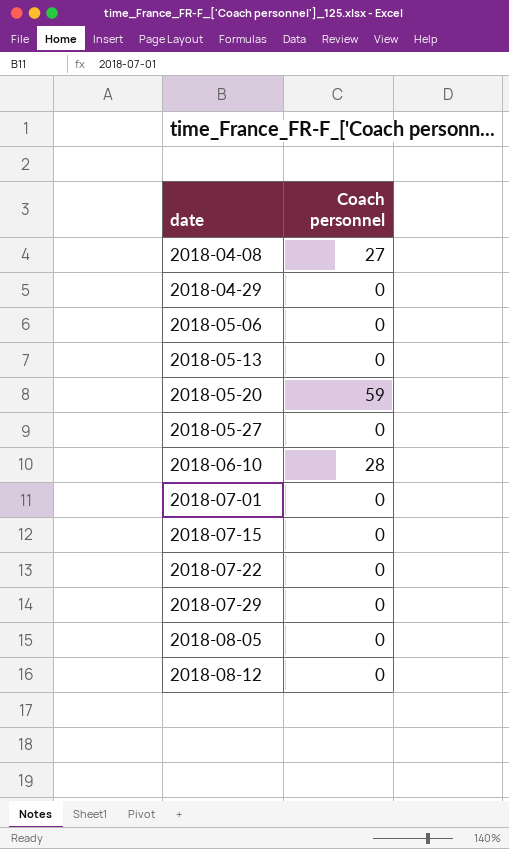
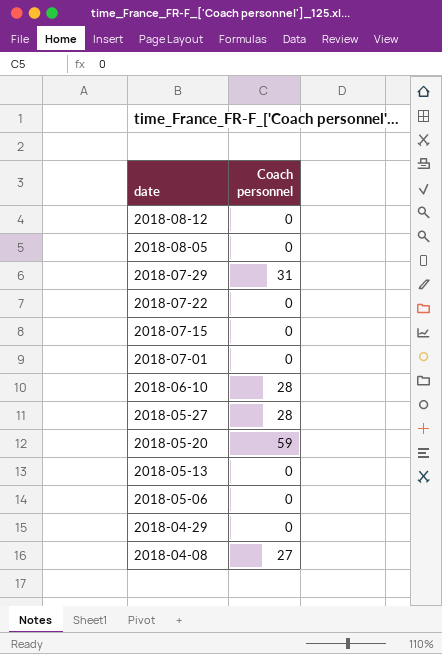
row order: date ascending -> date descending
2018-07-29 | Coach personnel: 0 -> 31
2018-05-27 | Coach personnel: 0 -> 28

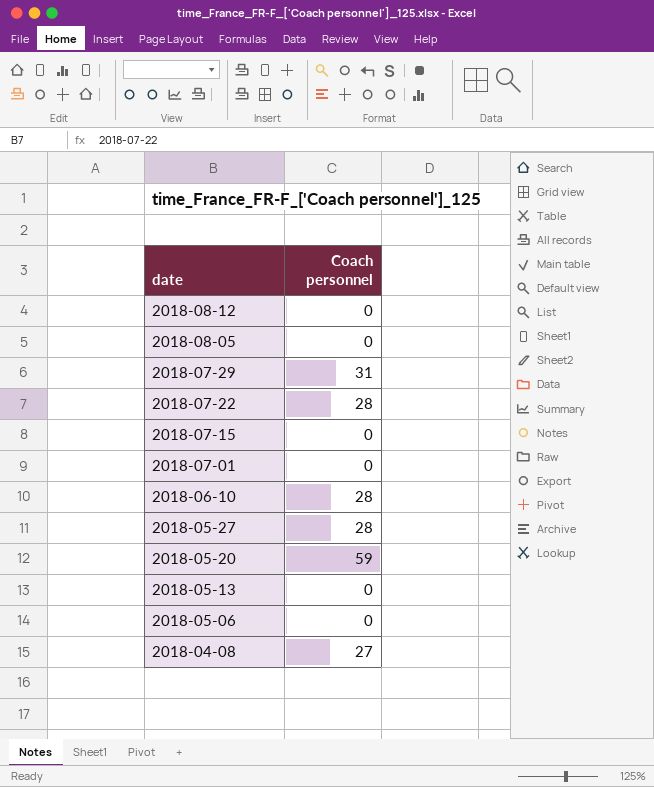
row 2018-04-29: 0 -> none
2018-07-22 | Coach personnel: 0 -> 28

